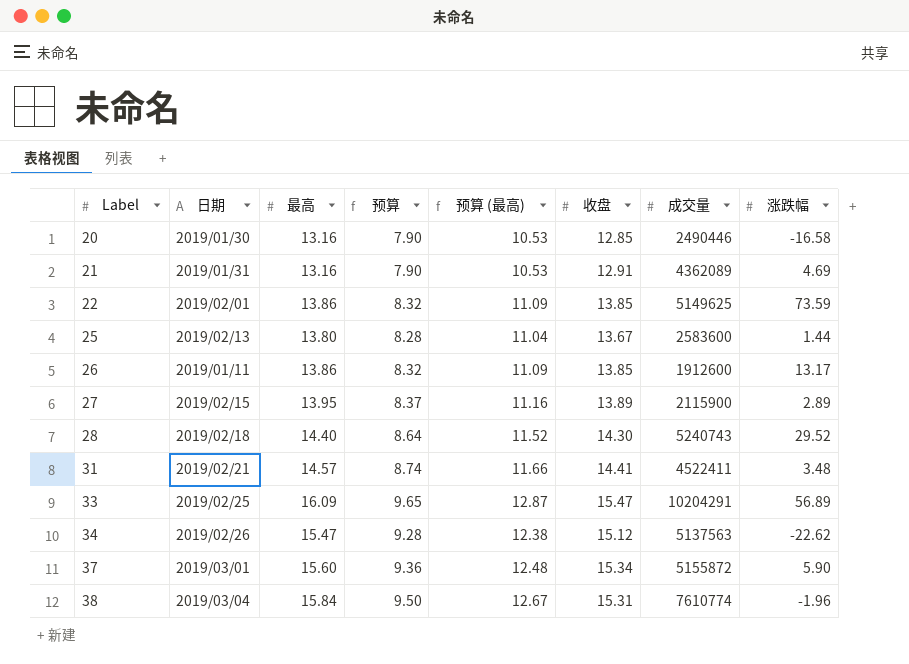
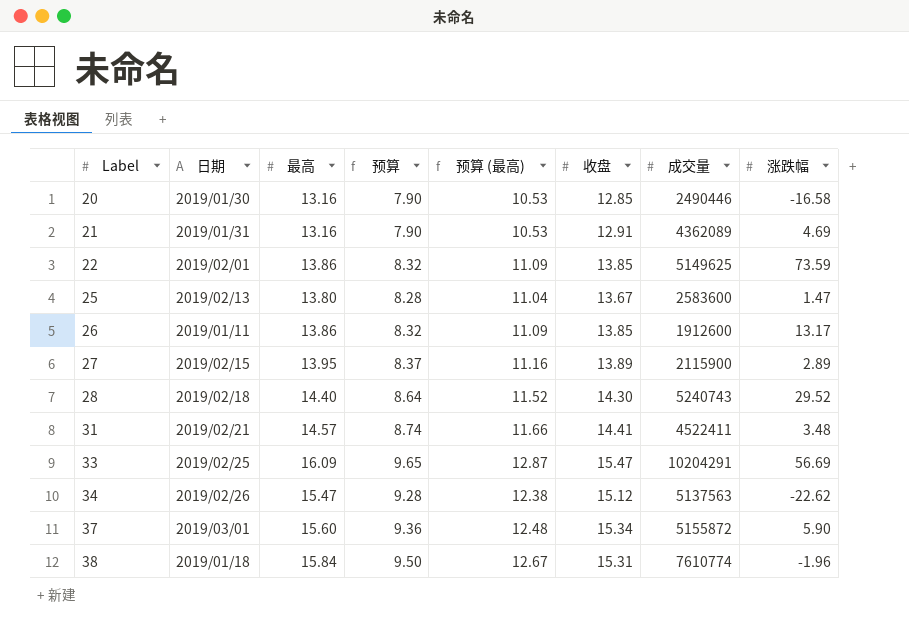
25 | 涨跌幅: 1.44 -> 1.47
33 | 涨跌幅: 56.89 -> 56.69
38 | 日期: 2019/03/04 -> 2019/01/18

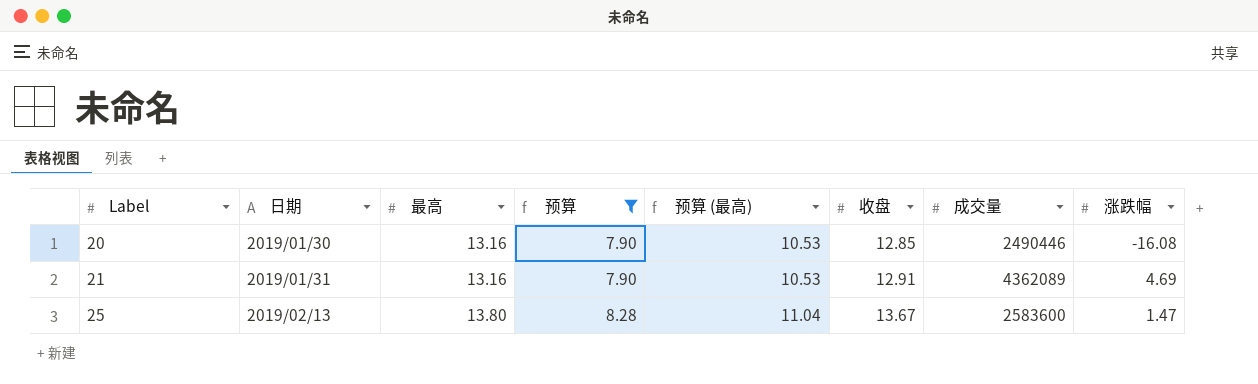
filter: none -> 预算 <= 8.28
20 | 涨跌幅: -16.58 -> -16.08

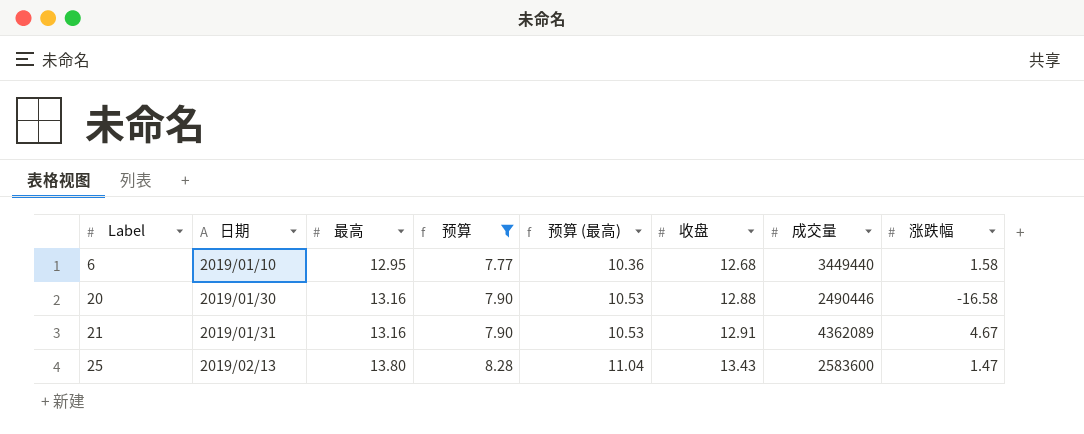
row 6: none -> 2019/01/10 | 12.95 | 7.77 | 10.36 | 12.68 | 3449440 | 1.58
20 | 收盘: 12.85 -> 12.88
20 | 涨跌幅: -16.08 -> -16.58
21 | 涨跌幅: 4.69 -> 4.67
25 | 收盘: 13.67 -> 13.43

